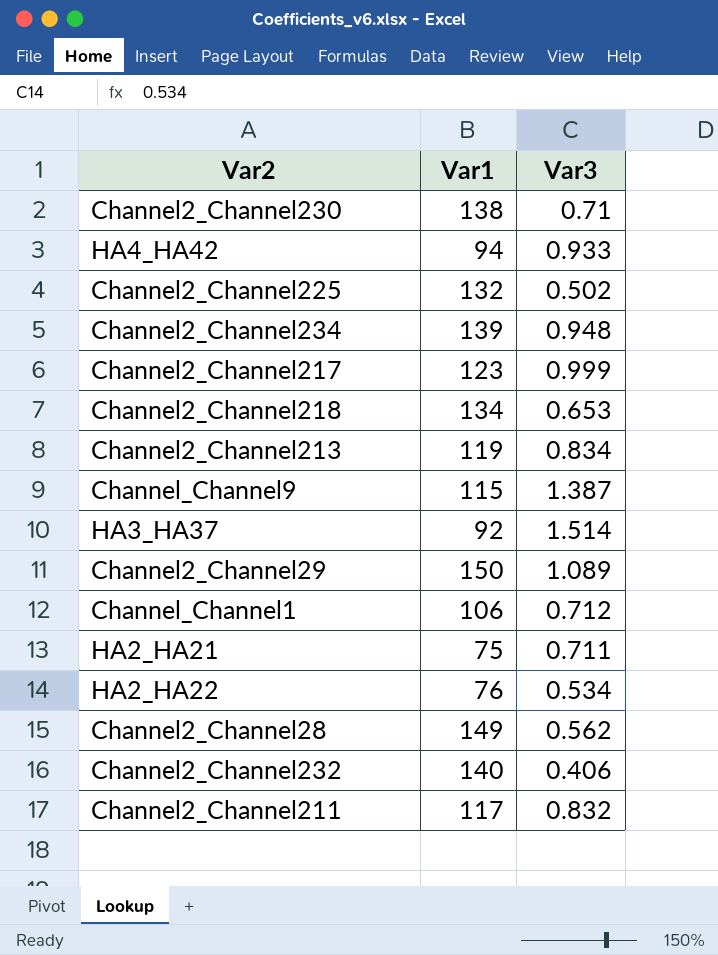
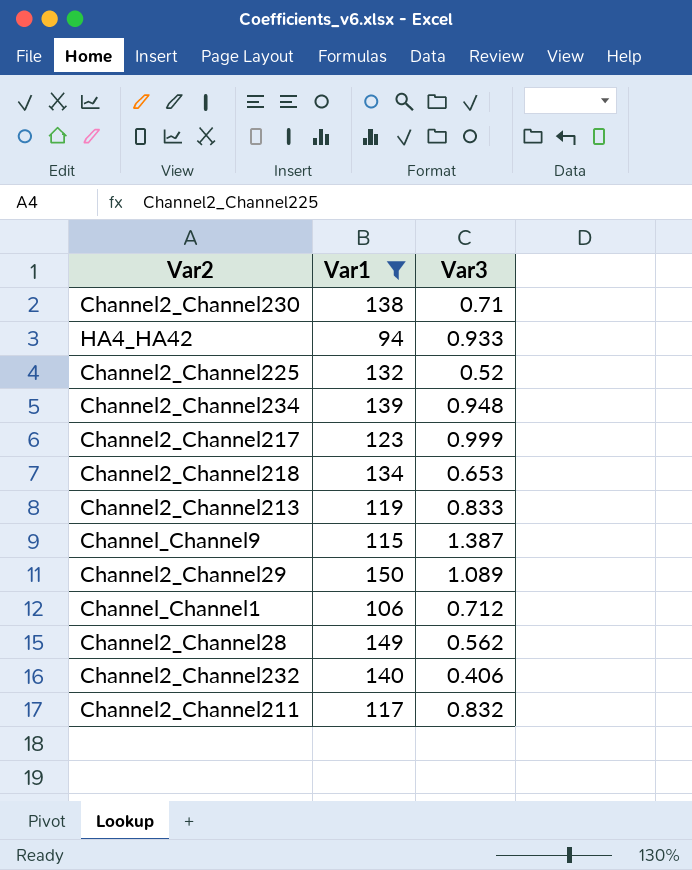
filter: none -> Var1 >= 94
Channel2_Channel225 | Var3: 0.502 -> 0.52
Channel2_Channel213 | Var3: 0.834 -> 0.833

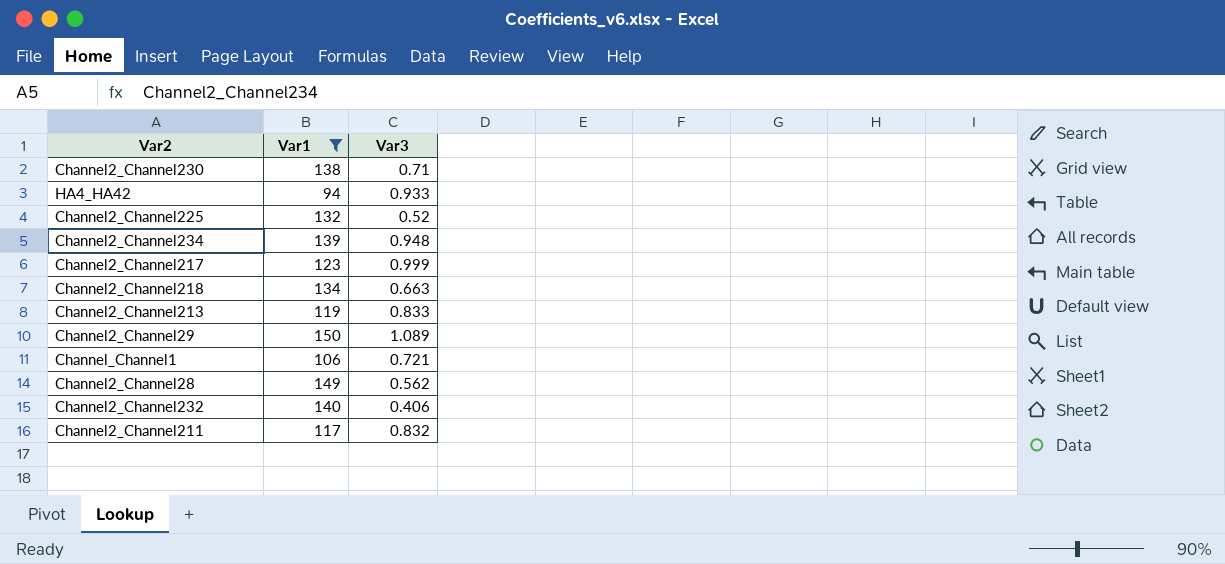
row Channel_Channel9: 115 | 1.387 -> none
Channel2_Channel218 | Var3: 0.653 -> 0.663
Channel_Channel1 | Var3: 0.712 -> 0.721

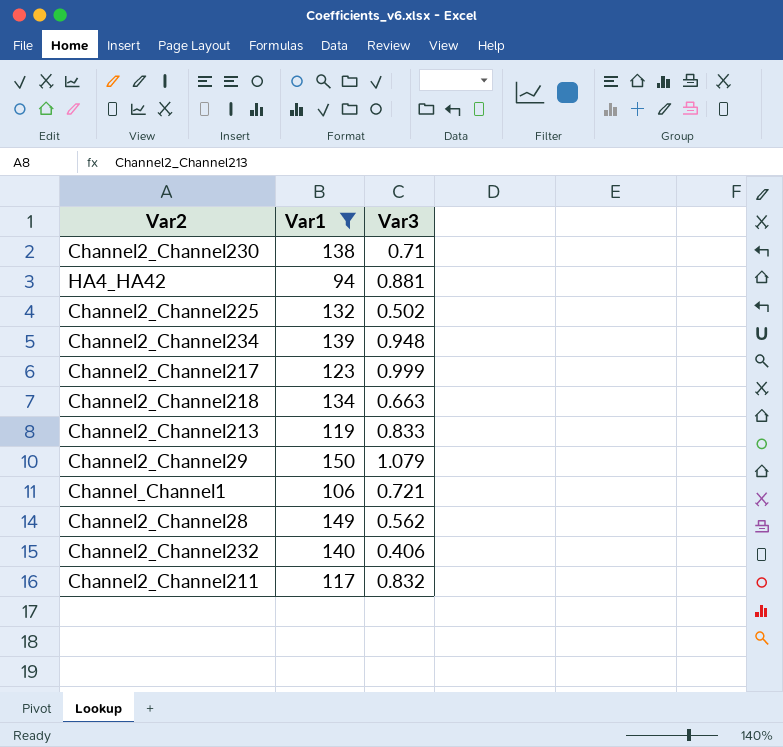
HA4_HA42 | Var3: 0.933 -> 0.881
Channel2_Channel225 | Var3: 0.52 -> 0.502
Channel2_Channel29 | Var3: 1.089 -> 1.079

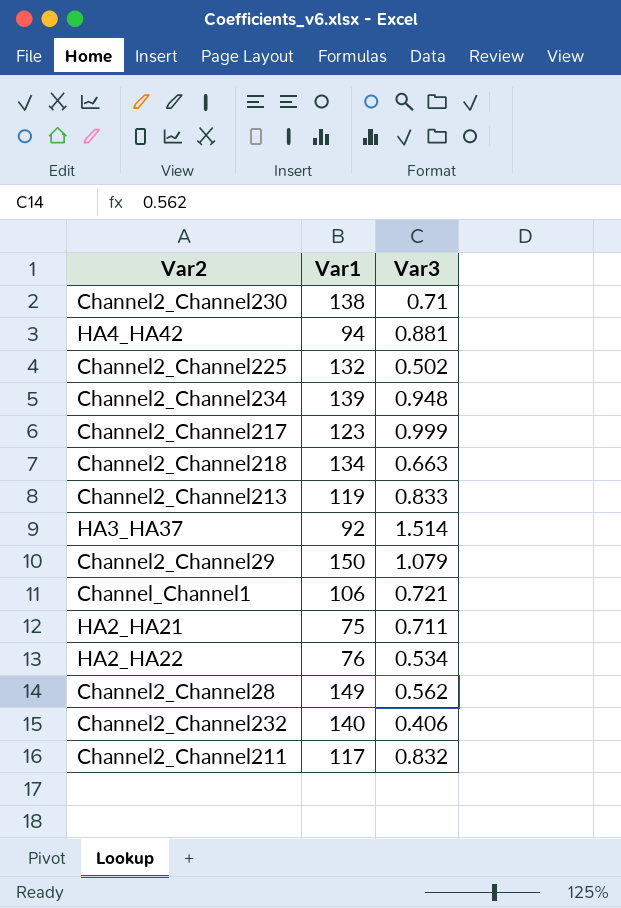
filter: Var1 >= 94 -> none

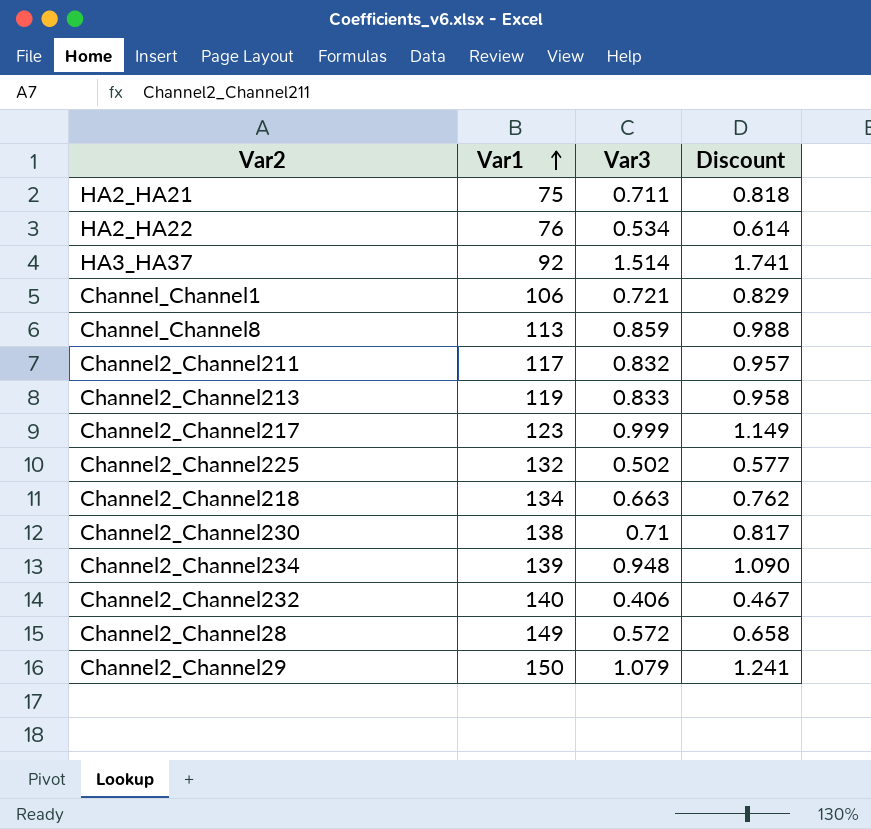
row order: none -> Var1 ascending
column Discount | formula: none -> [Var3] * 1.15
row HA4_HA42: 94 | 0.881 -> none
row Channel_Channel8: none -> 113 | 0.859 | 0.988
Channel2_Channel28 | Var3: 0.562 -> 0.572

